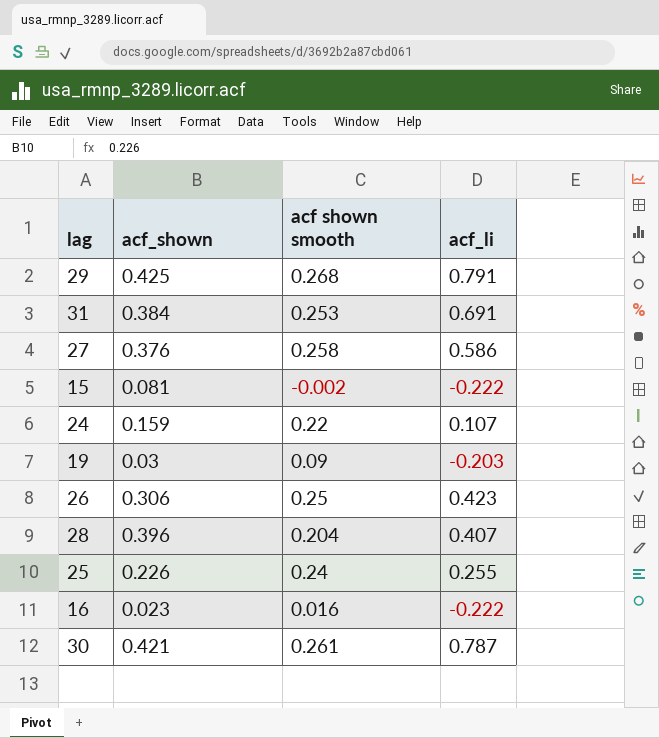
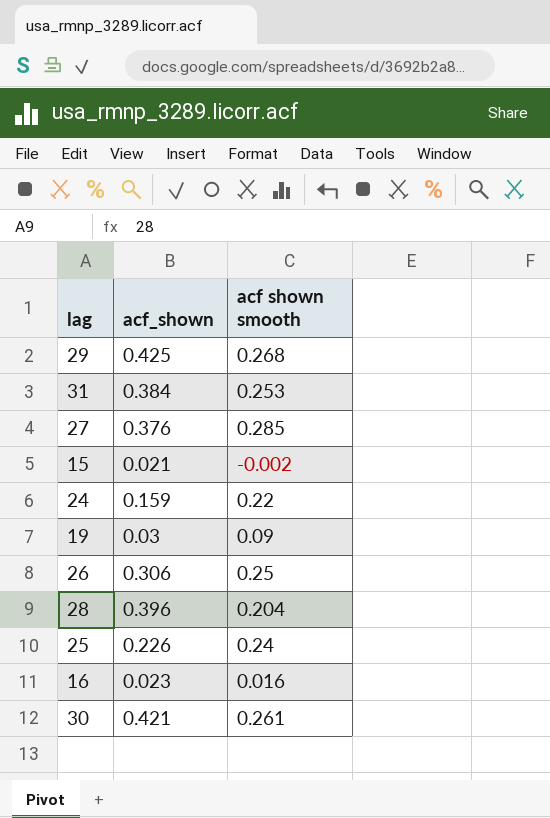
column acf_li | position: 4 -> none
27 | acf shown smooth: 0.258 -> 0.285
15 | acf_shown: 0.081 -> 0.021

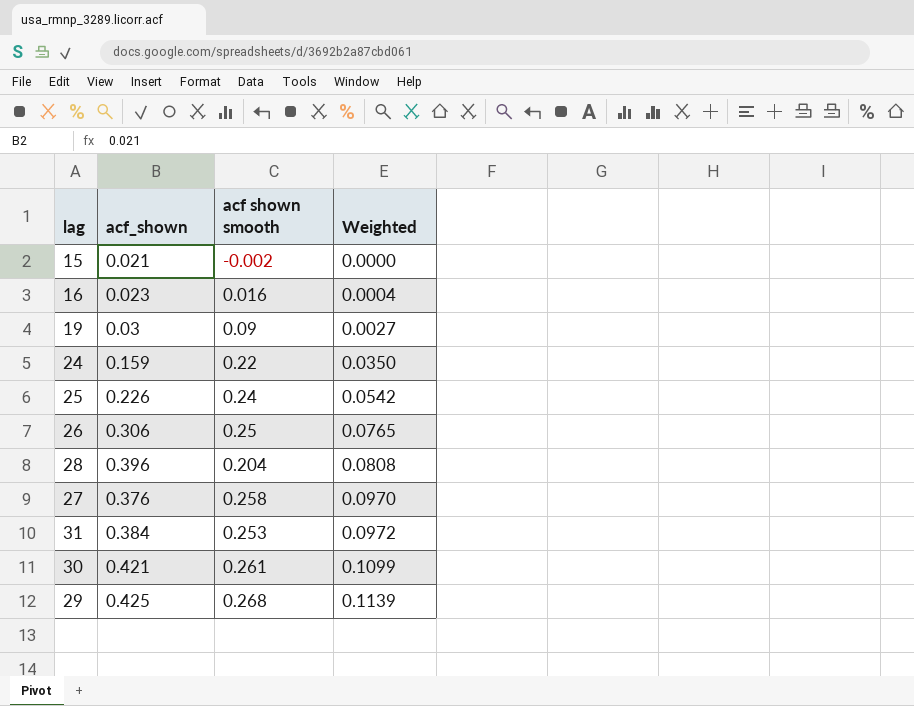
row order: none -> Weighted ascending
column Weighted | formula: none -> [acf_shown] * [acf shown smooth]
27 | acf shown smooth: 0.285 -> 0.258

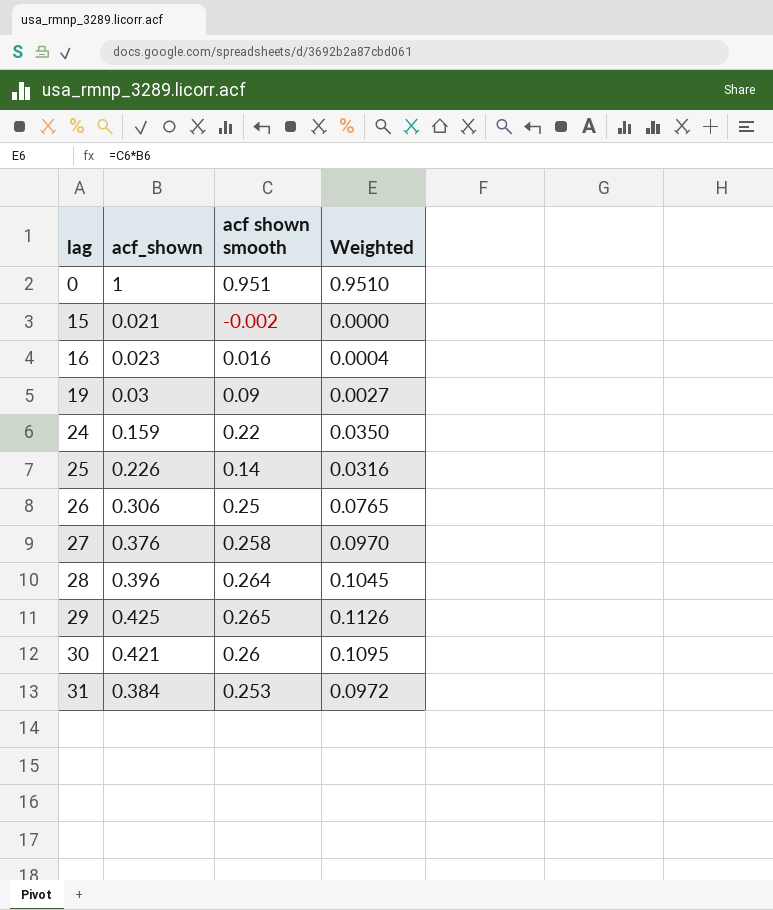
row order: Weighted ascending -> lag ascending
row 0: none -> 1 | 0.951 | 0.9510
25 | acf shown smooth: 0.24 -> 0.14
25 | Weighted: 0.0542 -> 0.0316
28 | acf shown smooth: 0.204 -> 0.264
28 | Weighted: 0.0808 -> 0.1045
29 | acf shown smooth: 0.268 -> 0.265
29 | Weighted: 0.1139 -> 0.1126
30 | acf shown smooth: 0.261 -> 0.26
30 | Weighted: 0.1099 -> 0.1095

